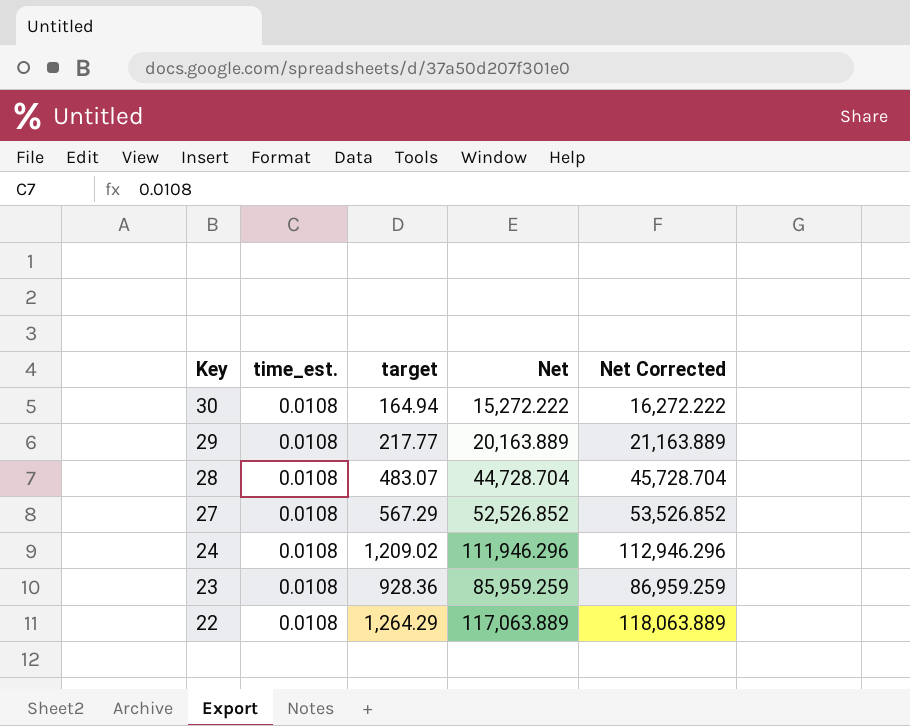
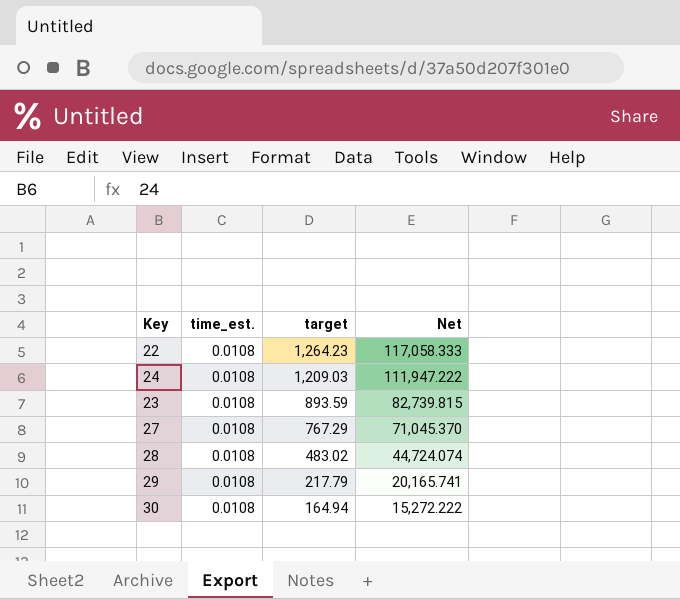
row order: Key descending -> target descending
column Net Corrected | formula: [Net] + 1000 -> none
22 | target: 1,264.29 -> 1,264.23
22 | Net: 117,063.889 -> 117,058.333
24 | target: 1,209.02 -> 1,209.03
24 | Net: 111,946.296 -> 111,947.222
23 | target: 928.36 -> 893.59
23 | Net: 85,959.259 -> 82,739.815
27 | target: 567.29 -> 767.29
27 | Net: 52,526.852 -> 71,045.370
28 | target: 483.07 -> 483.02
28 | Net: 44,728.704 -> 44,724.074
29 | target: 217.77 -> 217.79
29 | Net: 20,163.889 -> 20,165.741

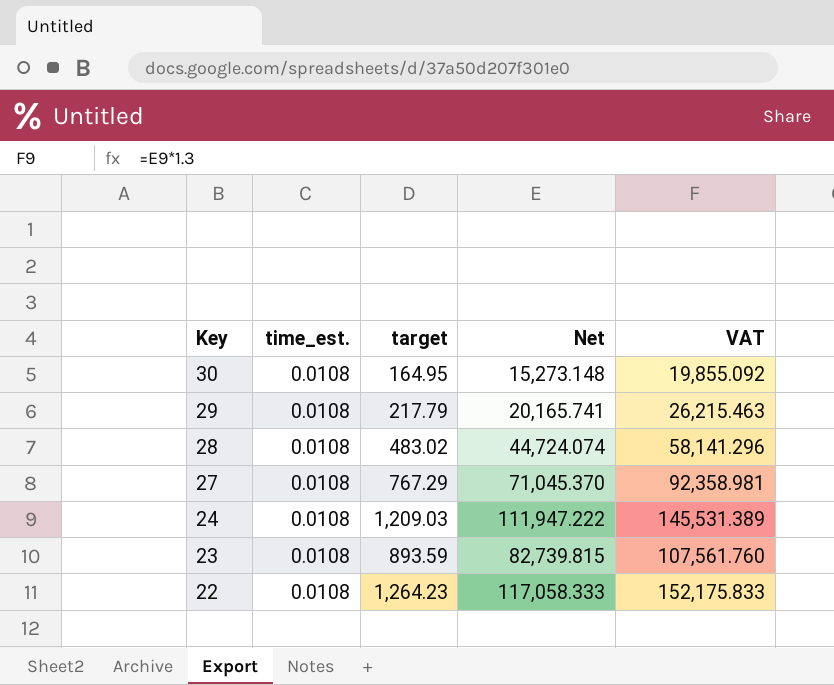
row order: target descending -> Key descending
column VAT | formula: none -> [Net] * 1.3
30 | target: 164.94 -> 164.95
30 | Net: 15,272.222 -> 15,273.148

